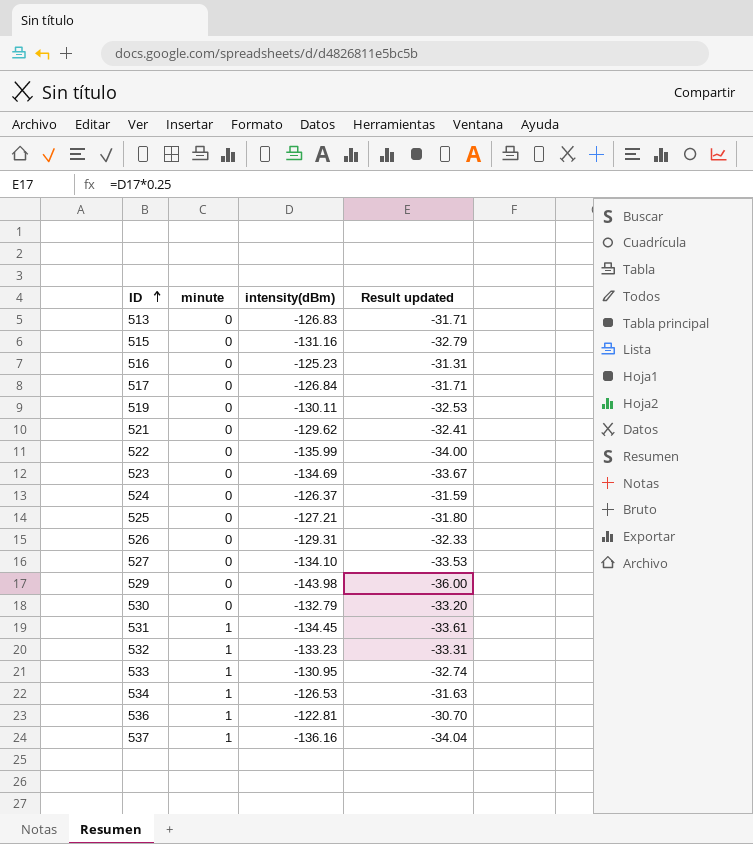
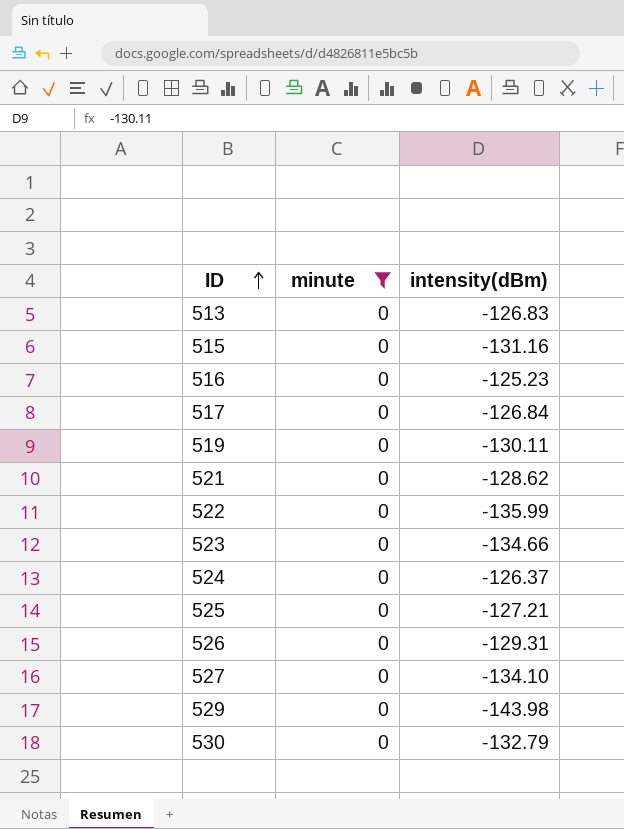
filter: none -> minute = 0
column Result updated | formula: [intensity(dBm)] * 0.25 -> none
521 | intensity(dBm): -129.62 -> -128.62
523 | intensity(dBm): -134.69 -> -134.66

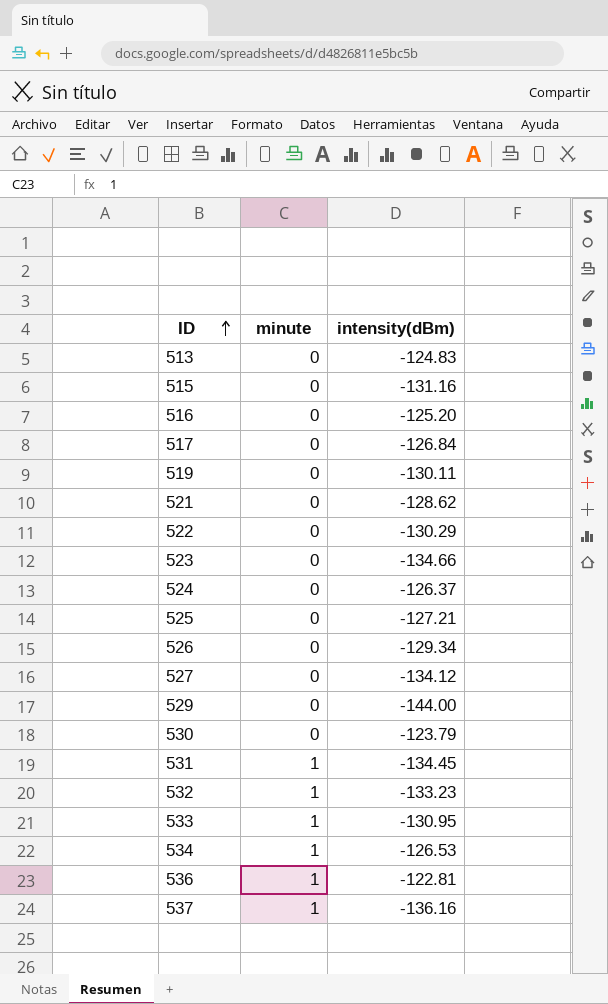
filter: minute = 0 -> none
513 | intensity(dBm): -126.83 -> -124.83
516 | intensity(dBm): -125.23 -> -125.20
522 | intensity(dBm): -135.99 -> -130.29
526 | intensity(dBm): -129.31 -> -129.34
527 | intensity(dBm): -134.10 -> -134.12
529 | intensity(dBm): -143.98 -> -144.00
530 | intensity(dBm): -132.79 -> -123.79

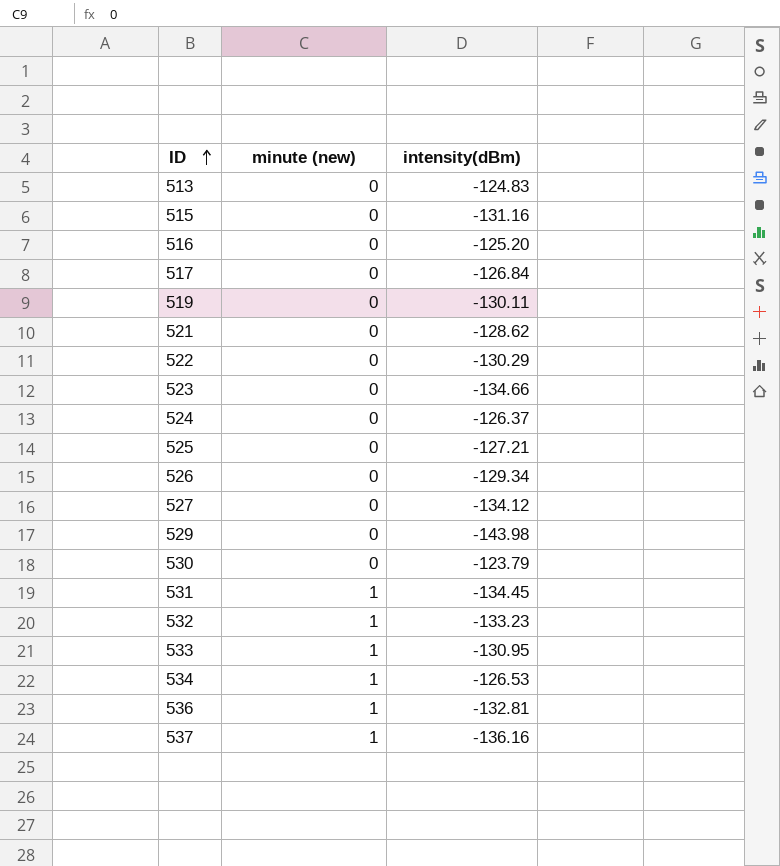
column name: minute -> minute (new)
529 | intensity(dBm): -144.00 -> -143.98
536 | intensity(dBm): -122.81 -> -132.81

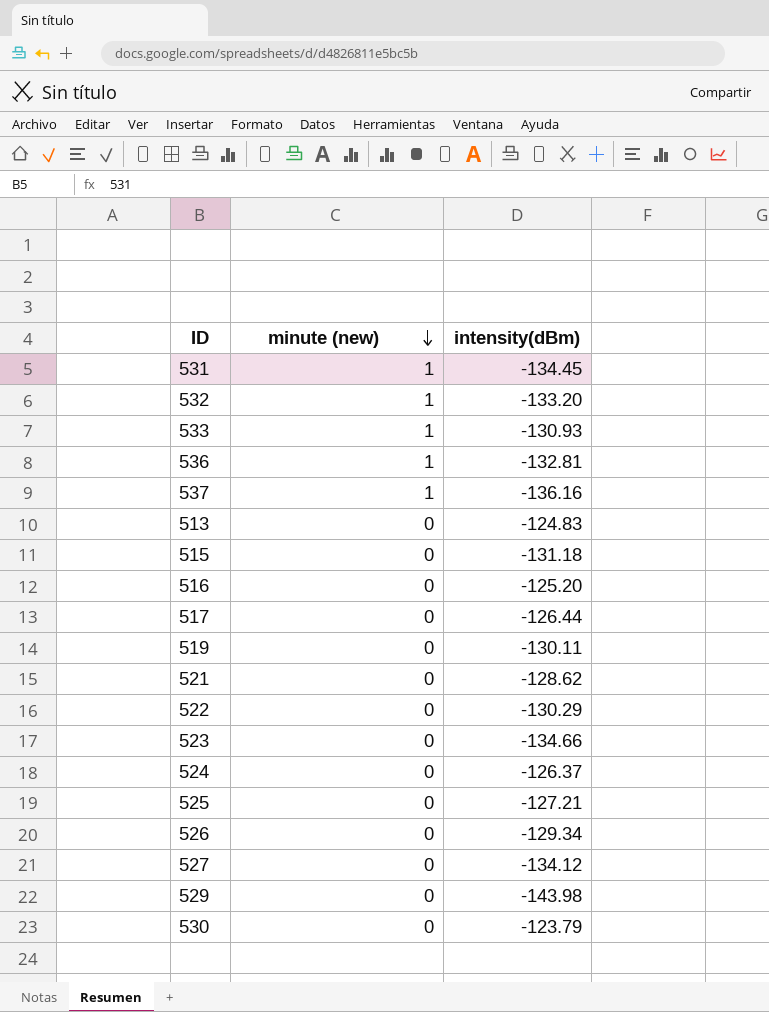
row order: ID ascending -> minute (new) descending
row 534: 1 | -126.53 -> none
532 | intensity(dBm): -133.23 -> -133.20
533 | intensity(dBm): -130.95 -> -130.93
515 | intensity(dBm): -131.16 -> -131.18
517 | intensity(dBm): -126.84 -> -126.44

